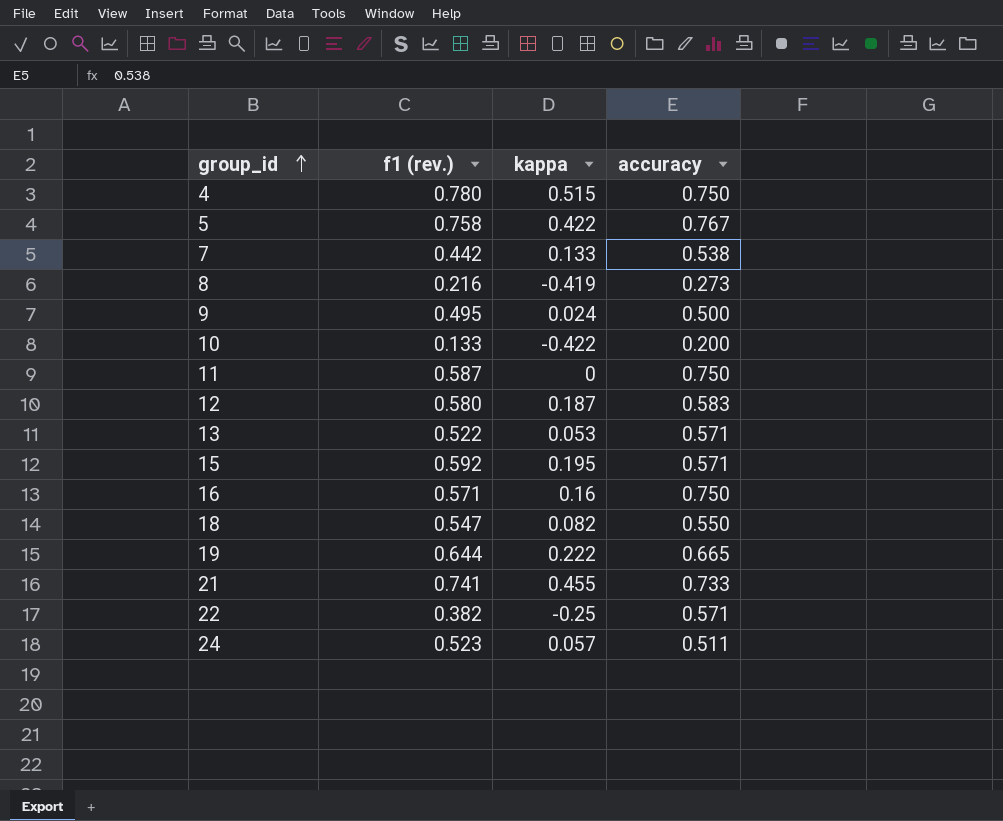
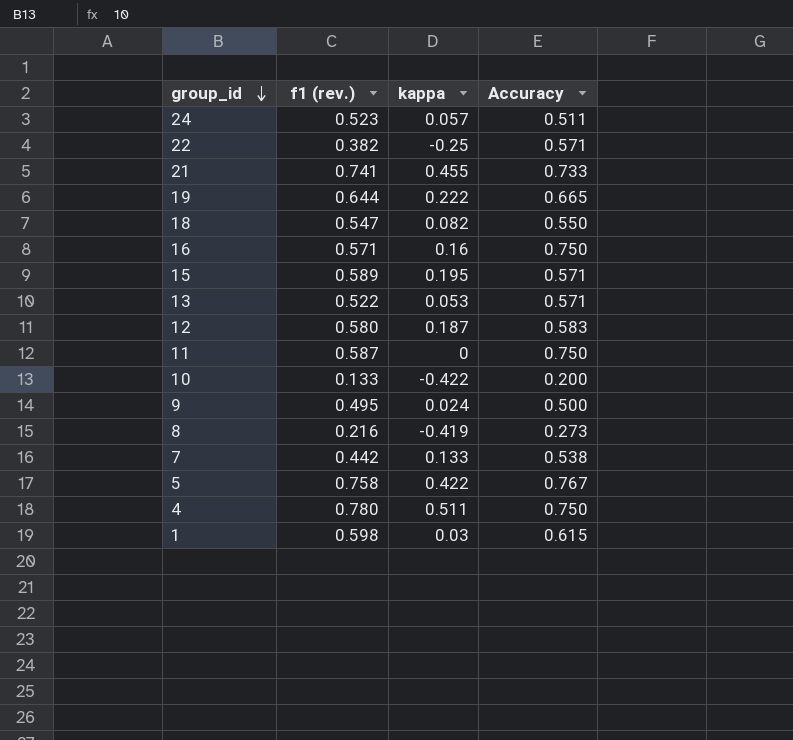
row order: group_id ascending -> group_id descending
column name: accuracy -> Accuracy
15 | f1 (rev.): 0.592 -> 0.589
4 | kappa: 0.515 -> 0.511
row 1: none -> 0.598 | 0.03 | 0.615

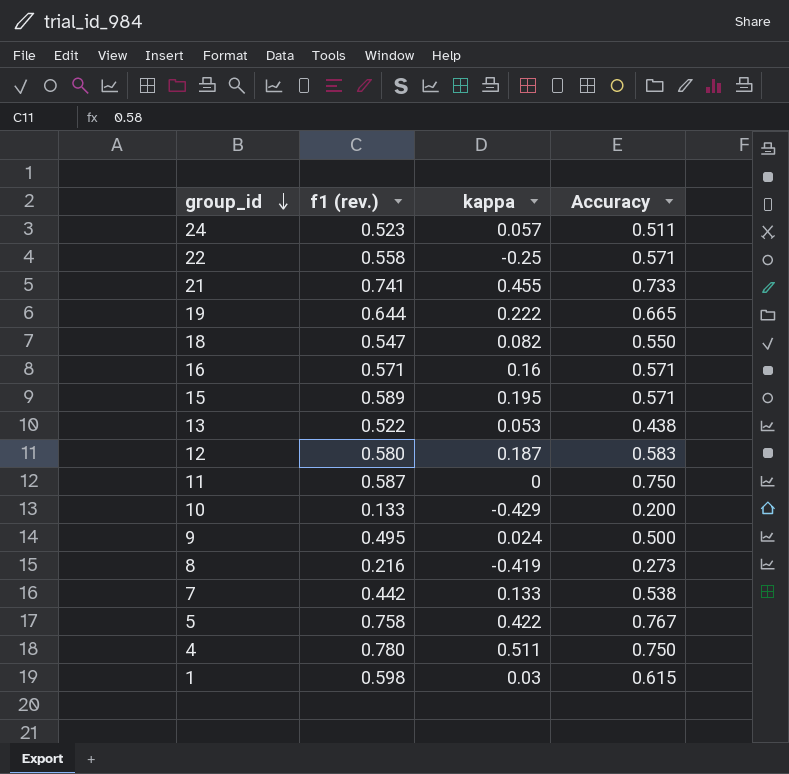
22 | f1 (rev.): 0.382 -> 0.558
16 | Accuracy: 0.750 -> 0.571
13 | Accuracy: 0.571 -> 0.438
10 | kappa: -0.422 -> -0.429

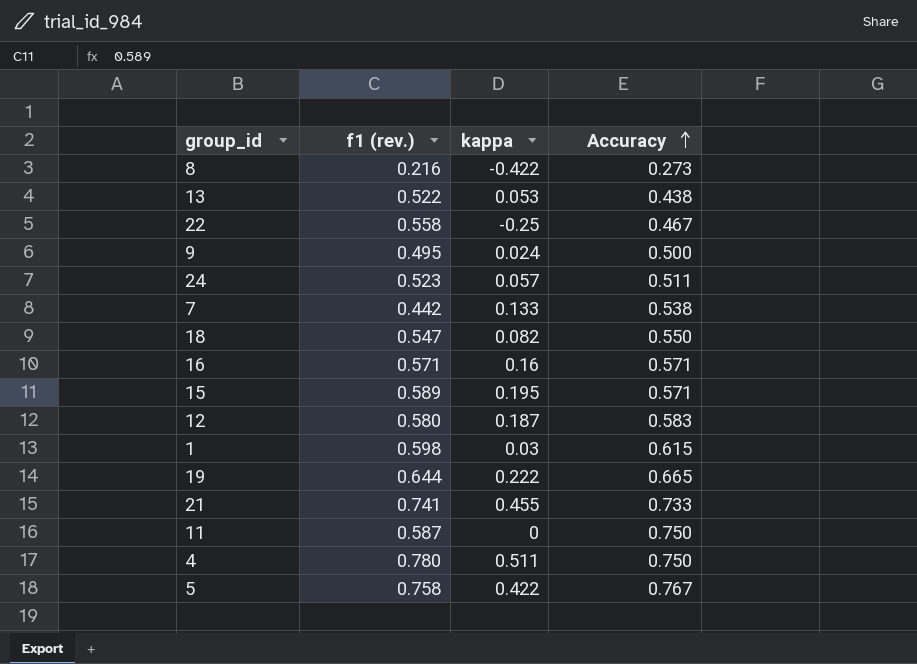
row order: group_id descending -> Accuracy ascending
row 10: 0.133 | -0.429 | 0.200 -> none
8 | kappa: -0.419 -> -0.422
22 | Accuracy: 0.571 -> 0.467

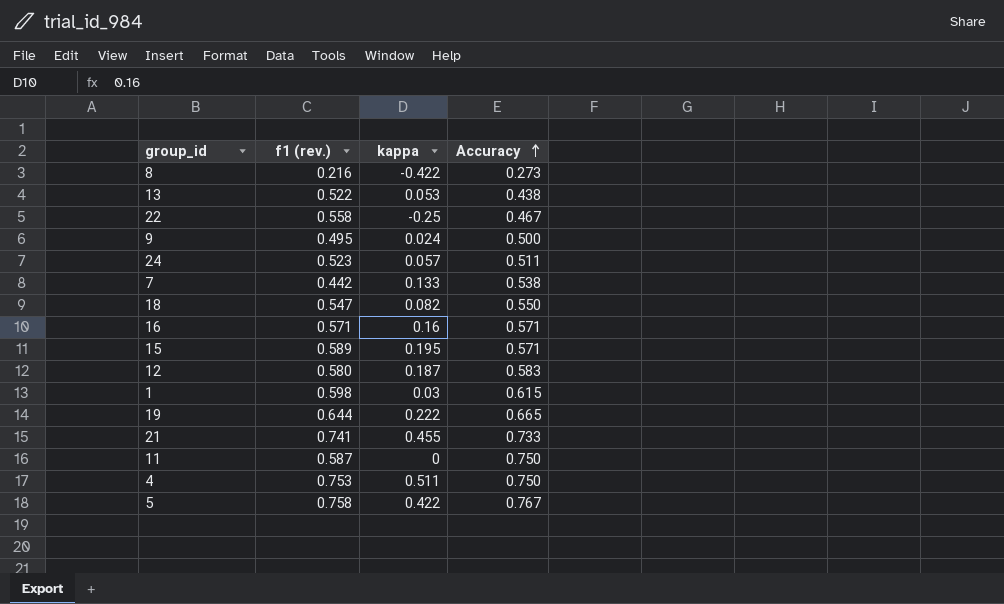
4 | f1 (rev.): 0.780 -> 0.753

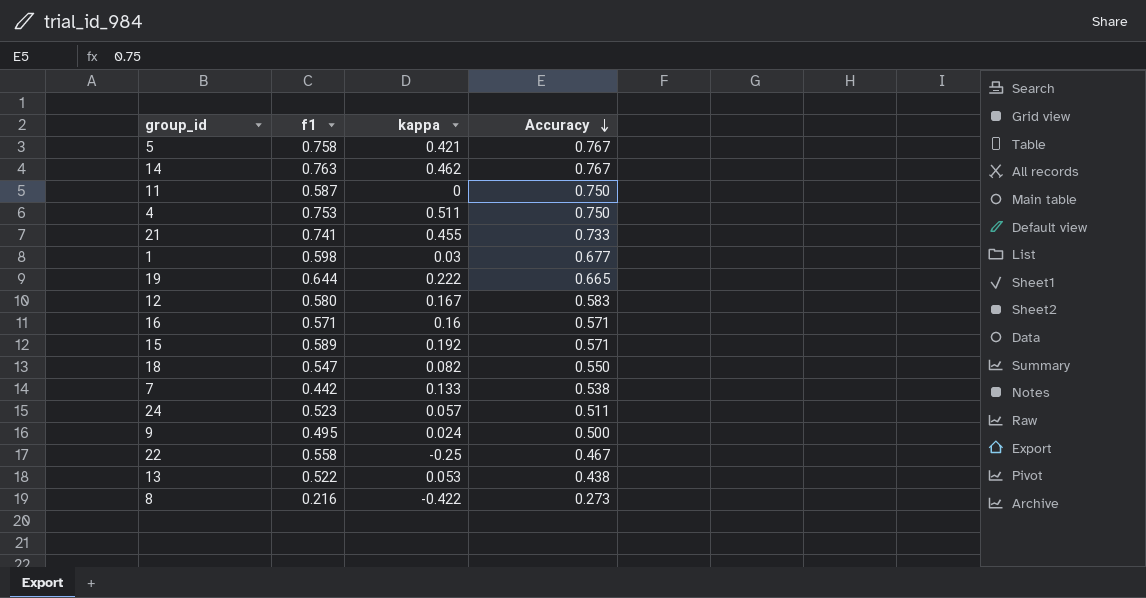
row order: Accuracy ascending -> Accuracy descending
column name: f1 (rev.) -> f1
5 | kappa: 0.422 -> 0.421
row 14: none -> 0.763 | 0.462 | 0.767
1 | Accuracy: 0.615 -> 0.677
12 | kappa: 0.187 -> 0.167
15 | kappa: 0.195 -> 0.192

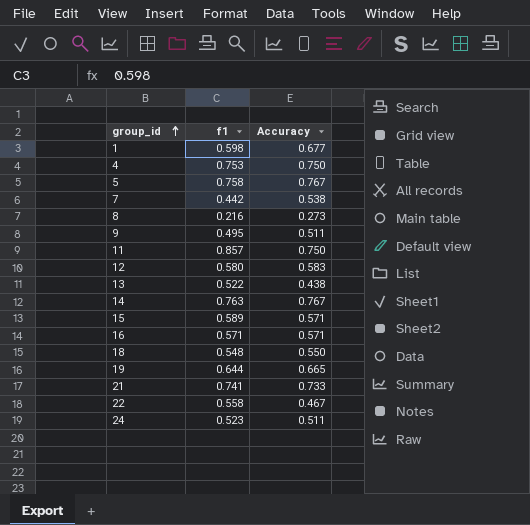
row order: Accuracy descending -> group_id ascending
column kappa | position: 3 -> none
9 | Accuracy: 0.500 -> 0.511
11 | f1: 0.587 -> 0.857
18 | f1: 0.547 -> 0.548

